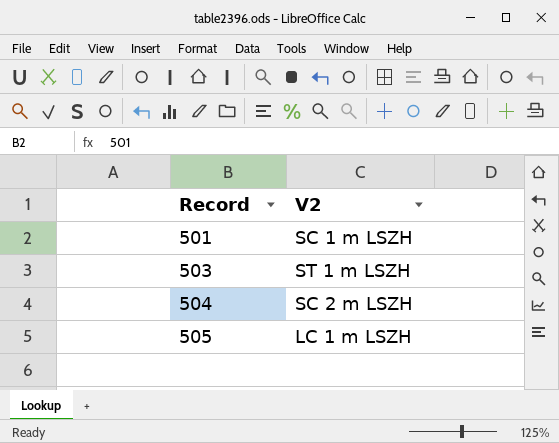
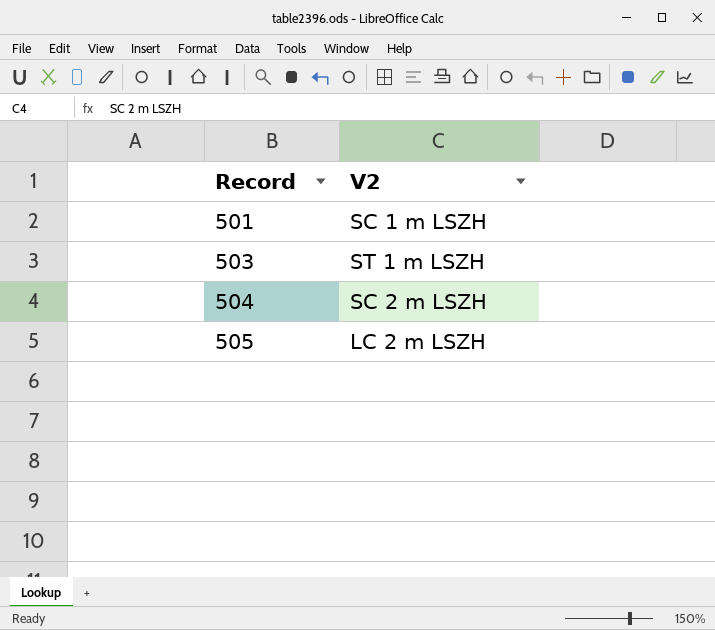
505 | V2: LC 1 m LSZH -> LC 2 m LSZH

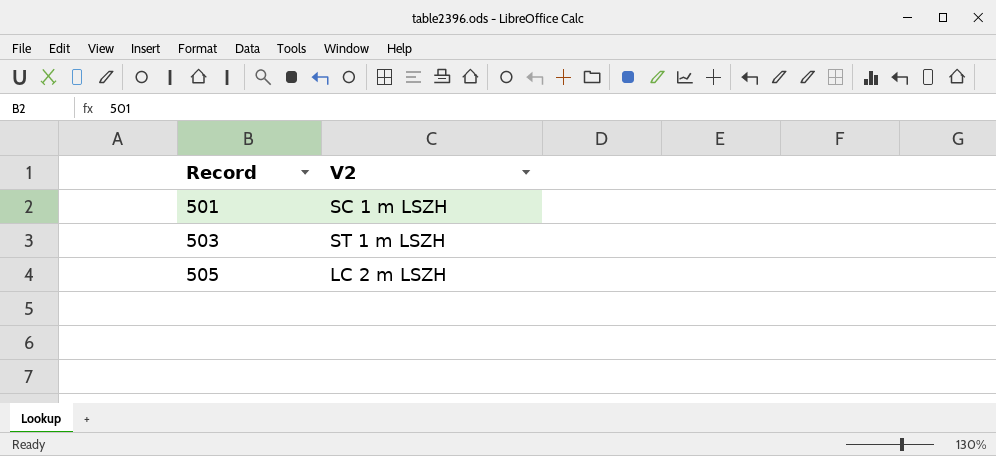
row 504: SC 2 m LSZH -> none

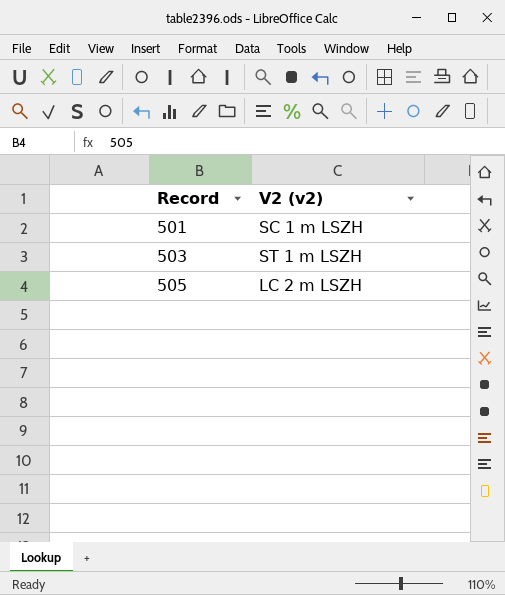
column name: V2 -> V2 (v2)

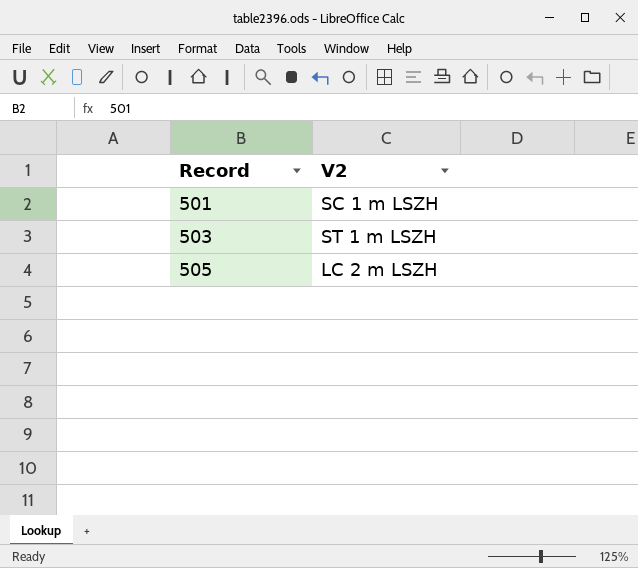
column name: V2 (v2) -> V2

